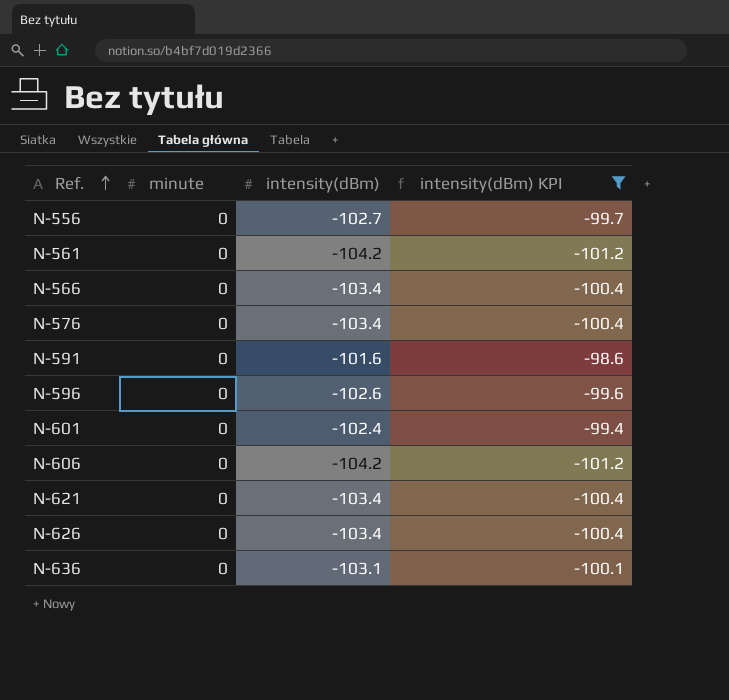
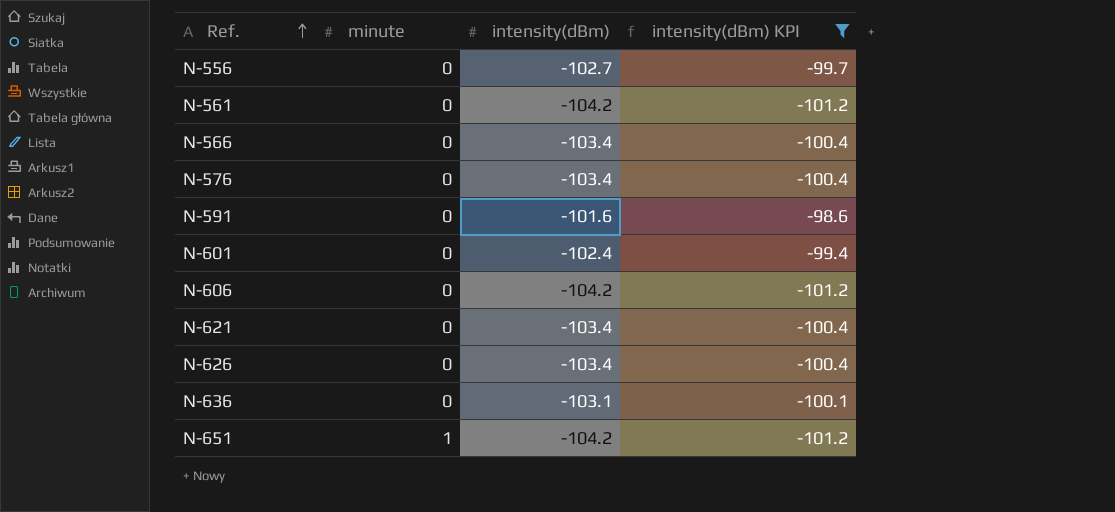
row N-596: 0 | -102.6 | -99.6 -> none
row N-651: none -> 1 | -104.2 | -101.2

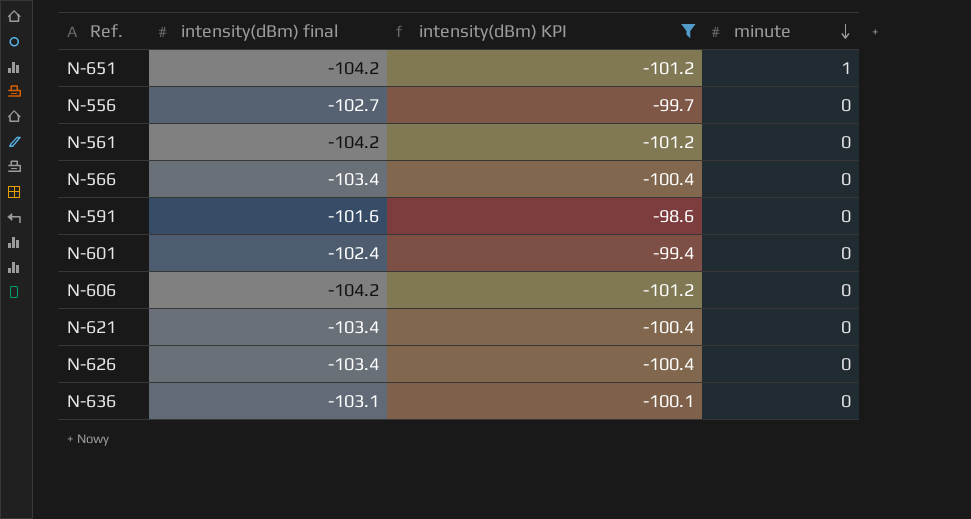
row order: Ref. ascending -> minute descending
column name: intensity(dBm) -> intensity(dBm) final
column minute | position: 2 -> 4
row N-576: 0 | -103.4 | -100.4 -> none

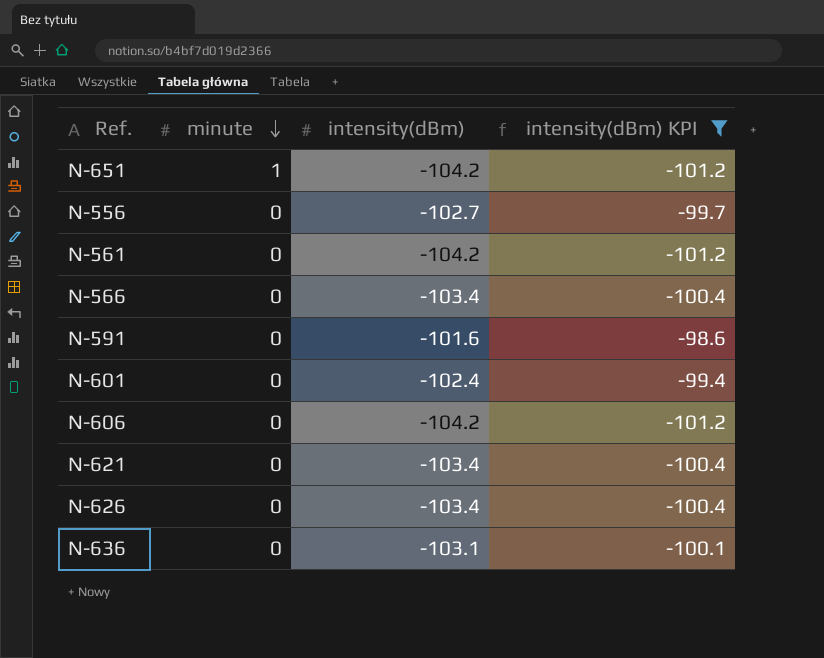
column minute | position: 4 -> 2
column name: intensity(dBm) final -> intensity(dBm)

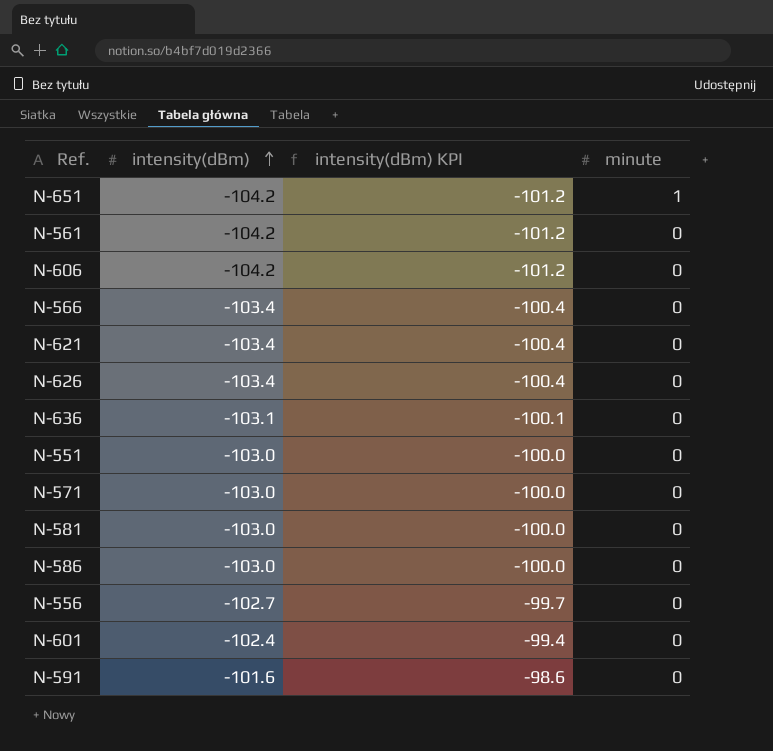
filter: intensity(dBm) KPI != -100.0 -> none
row order: minute descending -> intensity(dBm) ascending
column minute | position: 2 -> 4

